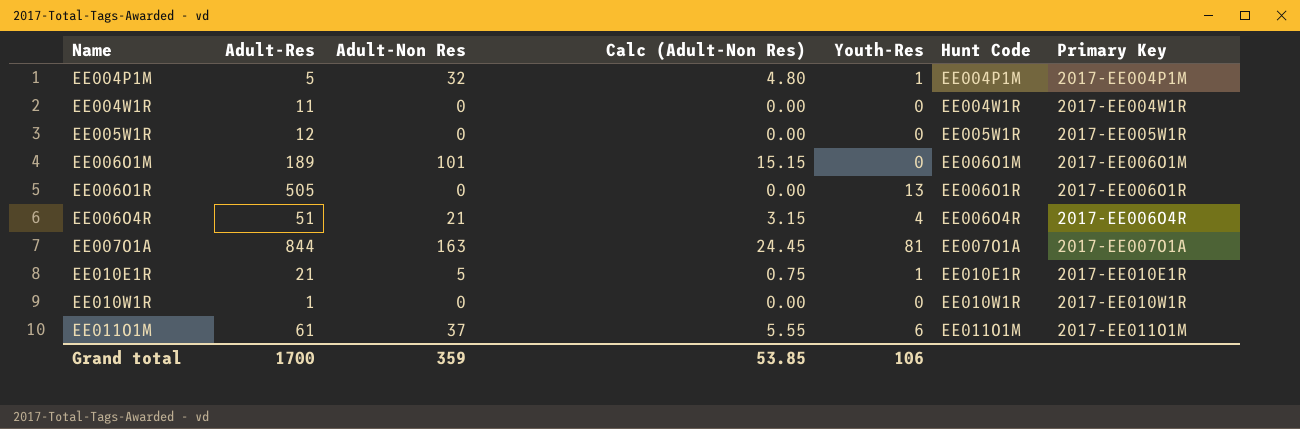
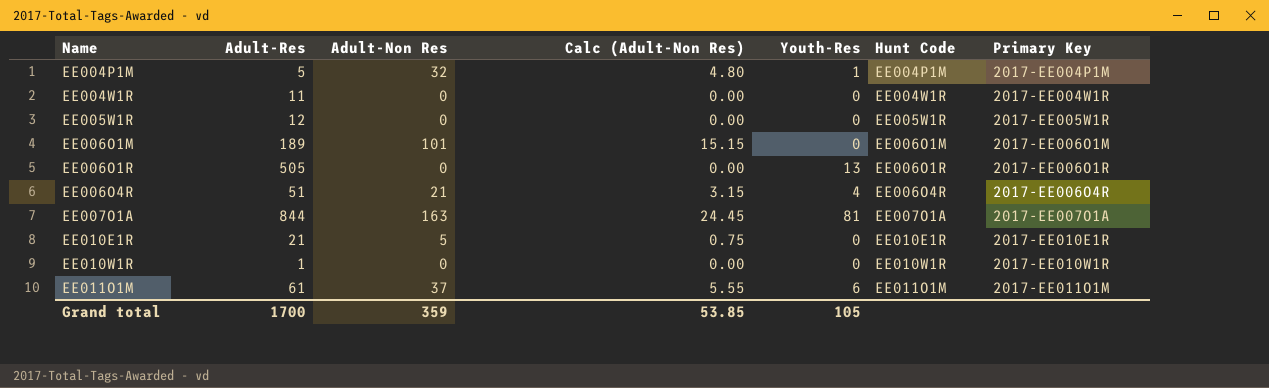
EE010E1R | Youth-Res: 1 -> 0
Grand total | Youth-Res: 106 -> 105

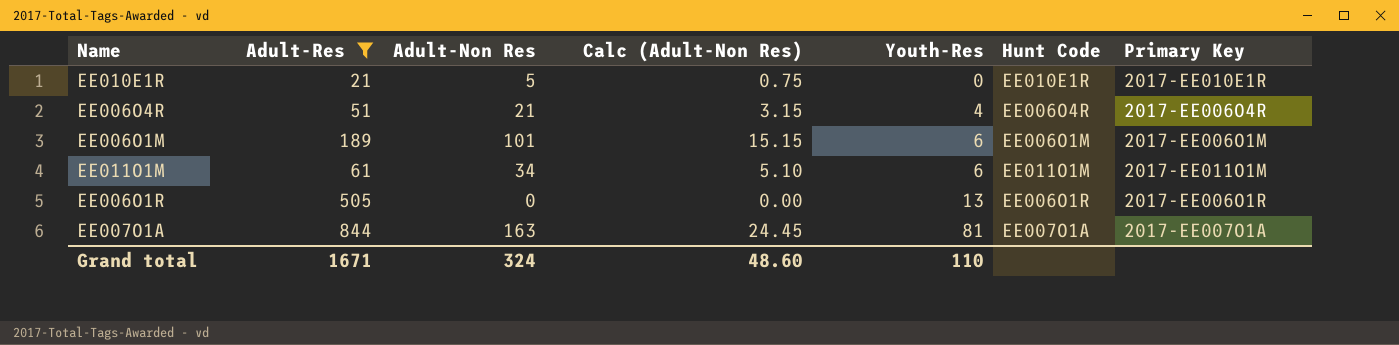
filter: none -> Adult-Res >= 21
row order: Name ascending -> Youth-Res ascending
EE006O1M | Youth-Res: 0 -> 6
EE011O1M | Adult-Non Res: 37 -> 34
EE011O1M | Calc (Adult-Non Res): 5.55 -> 5.10
Grand total | Adult-Res: 1700 -> 1671
Grand total | Adult-Non Res: 359 -> 324
Grand total | Calc (Adult-Non Res): 53.85 -> 48.60
Grand total | Youth-Res: 105 -> 110

